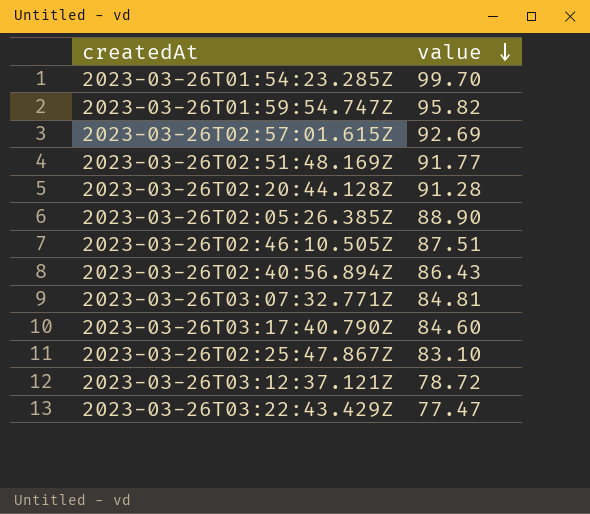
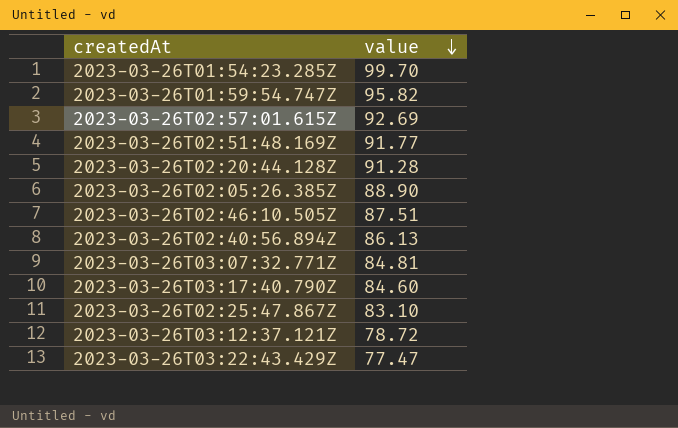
2023-03-26T02:40:56.894Z | value: 86.43 -> 86.13

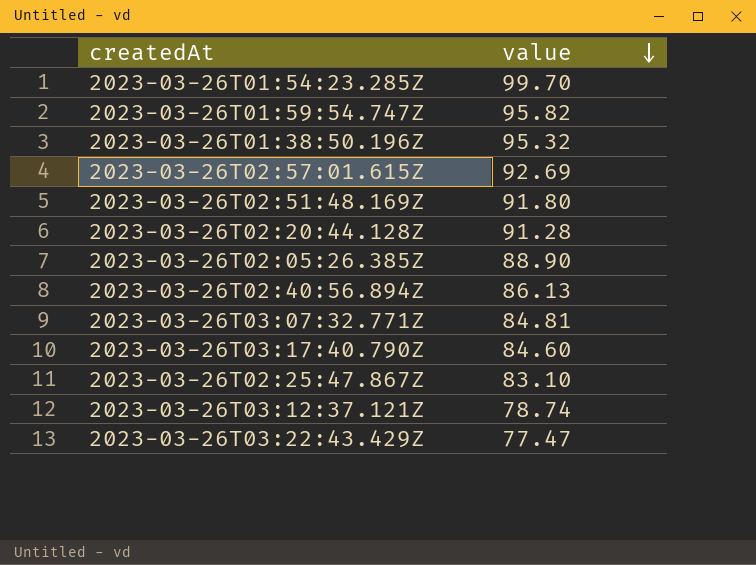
row 2023-03-26T02:46:10.505Z: 87.51 -> none
row 2023-03-26T01:38:50.196Z: none -> 95.32
2023-03-26T02:51:48.169Z | value: 91.77 -> 91.80
2023-03-26T03:12:37.121Z | value: 78.72 -> 78.74

